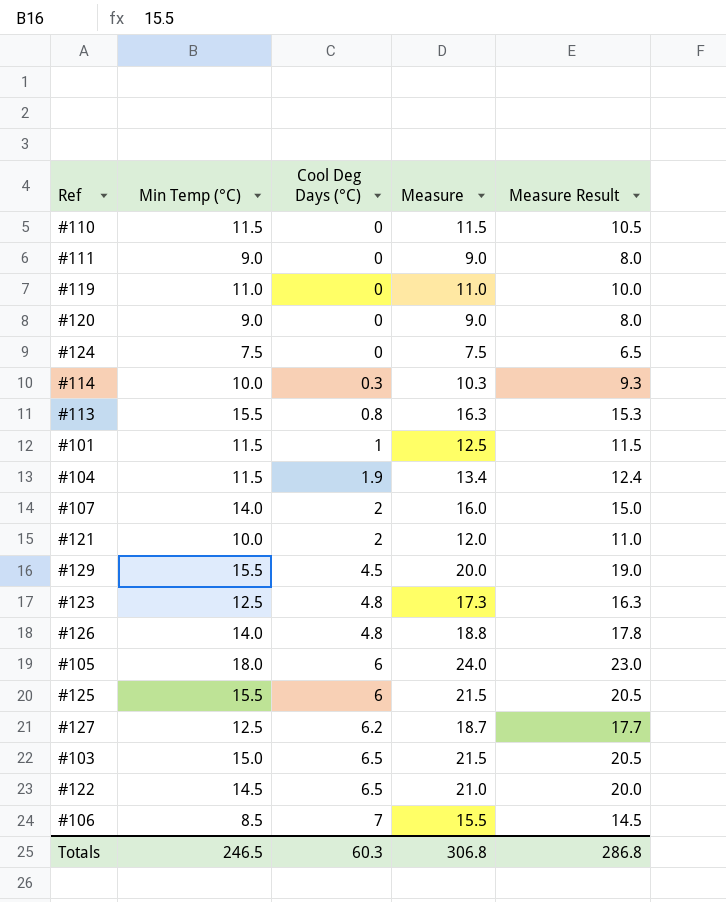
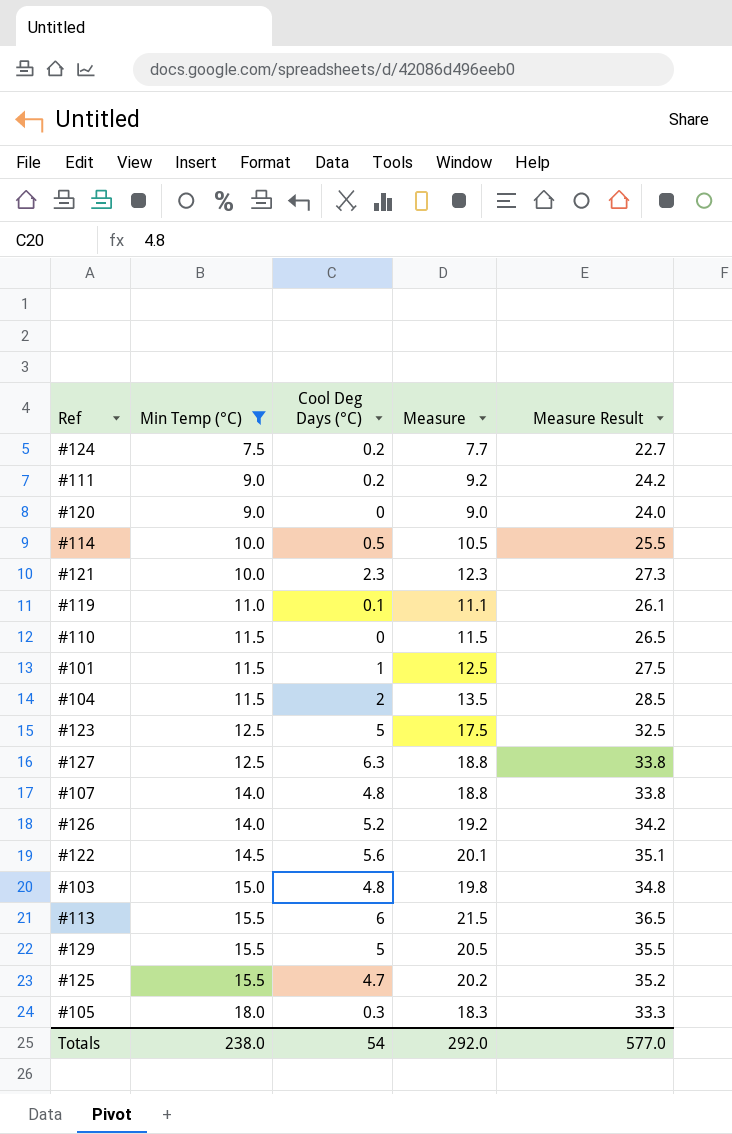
filter: none -> Min Temp (°C) != 8.5
row order: Cool Deg Days (°C) ascending -> Min Temp (°C) ascending
column Measure Result | formula: [Measure] - 1 -> [Measure] + 15
#124 | Cool Deg Days (°C): 0 -> 0.2
#124 | Measure: 7.5 -> 7.7
#111 | Cool Deg Days (°C): 0 -> 0.2
#111 | Measure: 9.0 -> 9.2
#114 | Cool Deg Days (°C): 0.3 -> 0.5
#114 | Measure: 10.3 -> 10.5
#121 | Cool Deg Days (°C): 2 -> 2.3
#121 | Measure: 12.0 -> 12.3
#119 | Cool Deg Days (°C): 0 -> 0.1
#119 | Measure: 11.0 -> 11.1
#104 | Cool Deg Days (°C): 1.9 -> 2
#104 | Measure: 13.4 -> 13.5
#123 | Cool Deg Days (°C): 4.8 -> 5
#123 | Measure: 17.3 -> 17.5
#127 | Cool Deg Days (°C): 6.2 -> 6.3
#127 | Measure: 18.7 -> 18.8
#107 | Cool Deg Days (°C): 2 -> 4.8
#107 | Measure: 16.0 -> 18.8
#126 | Cool Deg Days (°C): 4.8 -> 5.2
#126 | Measure: 18.8 -> 19.2
#122 | Cool Deg Days (°C): 6.5 -> 5.6
#122 | Measure: 21.0 -> 20.1
#103 | Cool Deg Days (°C): 6.5 -> 4.8
#103 | Measure: 21.5 -> 19.8
#113 | Cool Deg Days (°C): 0.8 -> 6
#113 | Measure: 16.3 -> 21.5
#129 | Cool Deg Days (°C): 4.5 -> 5
#129 | Measure: 20.0 -> 20.5
#125 | Cool Deg Days (°C): 6 -> 4.7
#125 | Measure: 21.5 -> 20.2
#105 | Cool Deg Days (°C): 6 -> 0.3
#105 | Measure: 24.0 -> 18.3
Totals | Min Temp (°C): 246.5 -> 238.0
Totals | Cool Deg Days (°C): 60.3 -> 54
Totals | Measure: 306.8 -> 292.0
Totals | Measure Result: 286.8 -> 577.0

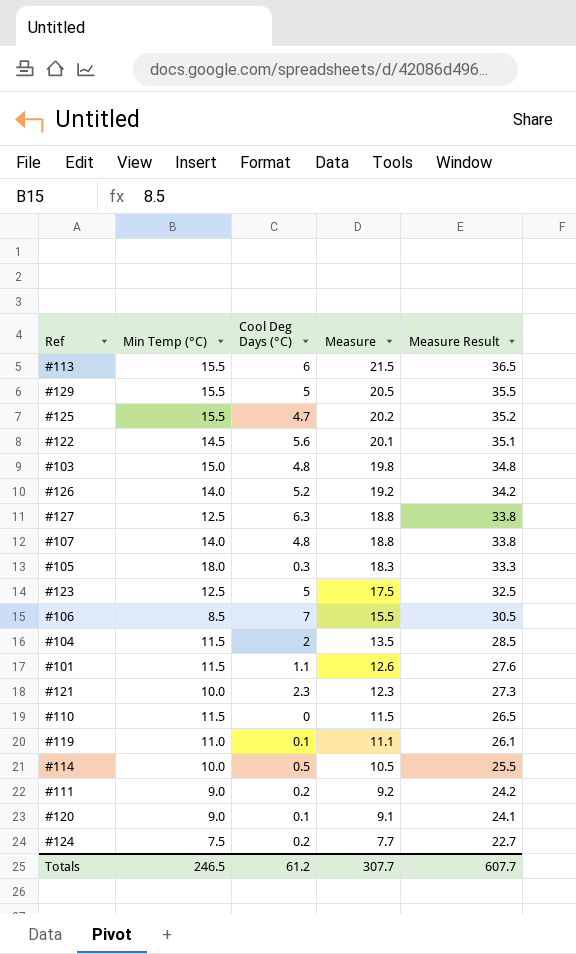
filter: Min Temp (°C) != 8.5 -> none
row order: Min Temp (°C) ascending -> Measure descending
#101 | Cool Deg Days (°C): 1 -> 1.1
#101 | Measure: 12.5 -> 12.6
#101 | Measure Result: 27.5 -> 27.6
#120 | Cool Deg Days (°C): 0 -> 0.1
#120 | Measure: 9.0 -> 9.1
#120 | Measure Result: 24.0 -> 24.1
Totals | Min Temp (°C): 238.0 -> 246.5
Totals | Cool Deg Days (°C): 54 -> 61.2
Totals | Measure: 292.0 -> 307.7
Totals | Measure Result: 577.0 -> 607.7

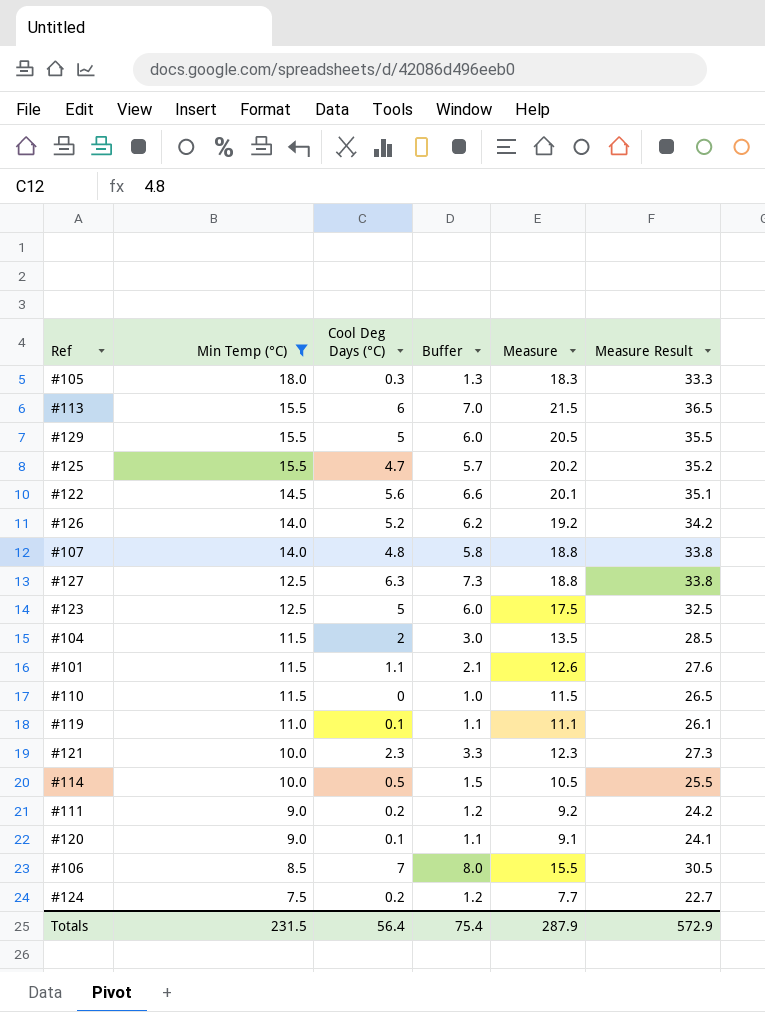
filter: none -> Min Temp (°C) != 15.0
row order: Measure descending -> Min Temp (°C) descending
column Buffer | formula: none -> [Cool Deg Days (°C)] + 1
Totals | Min Temp (°C): 246.5 -> 231.5
Totals | Cool Deg Days (°C): 61.2 -> 56.4
Totals | Measure: 307.7 -> 287.9
Totals | Measure Result: 607.7 -> 572.9

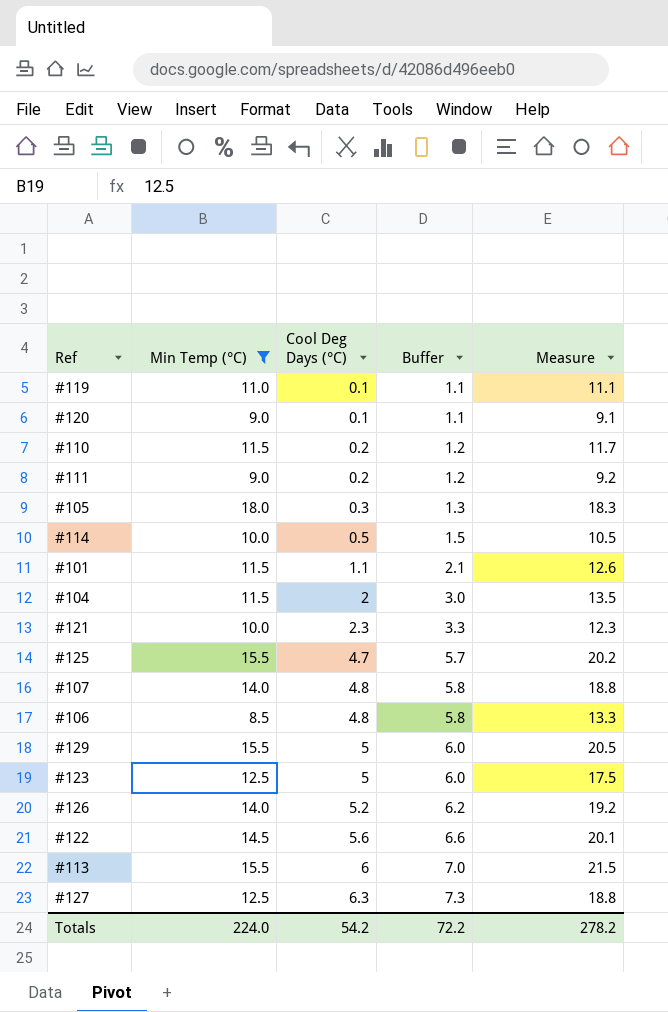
row order: Min Temp (°C) descending -> Cool Deg Days (°C) ascending
column Measure Result | formula: [Measure] + 15 -> none
row #124: 7.5 | 0.2 | 1.2 | 7.7 | 22.7 -> none
#110 | Cool Deg Days (°C): 0 -> 0.2
#110 | Buffer: 1.0 -> 1.2
#110 | Measure: 11.5 -> 11.7
#106 | Cool Deg Days (°C): 7 -> 4.8
#106 | Buffer: 8.0 -> 5.8
#106 | Measure: 15.5 -> 13.3
Totals | Min Temp (°C): 231.5 -> 224.0
Totals | Cool Deg Days (°C): 56.4 -> 54.2
Totals | Buffer: 75.4 -> 72.2
Totals | Measure: 287.9 -> 278.2

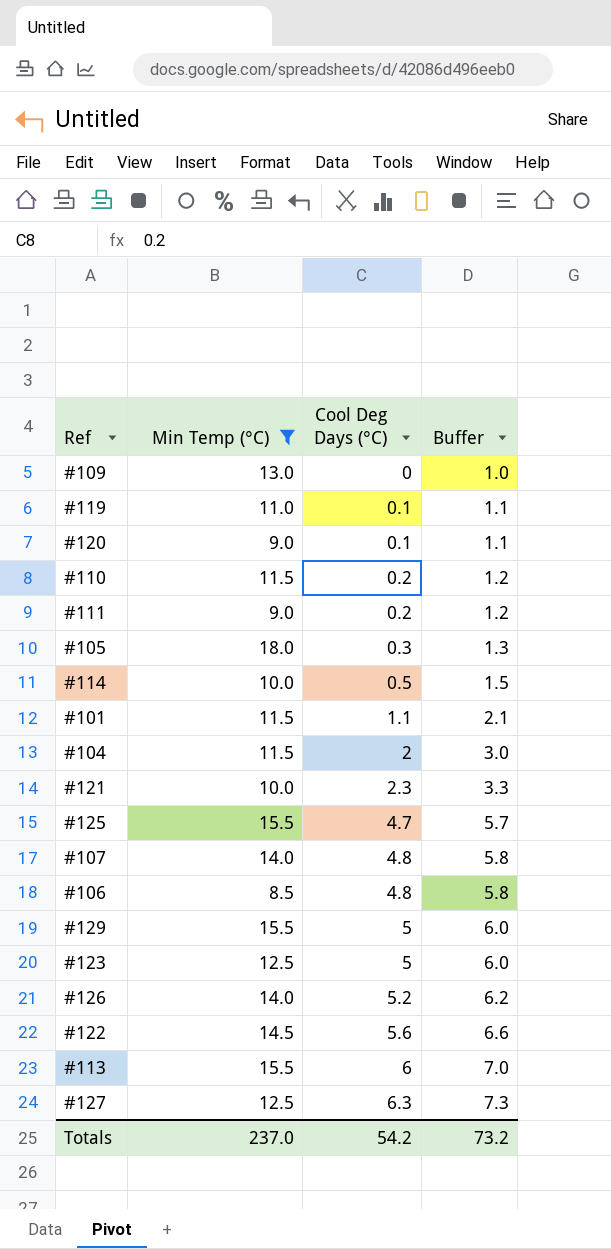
column Measure | formula: [Min Temp (°C)] + [Cool Deg Days (°C)] -> none
row #109: none -> 13.0 | 0 | 1.0
Totals | Min Temp (°C): 224.0 -> 237.0
Totals | Buffer: 72.2 -> 73.2

